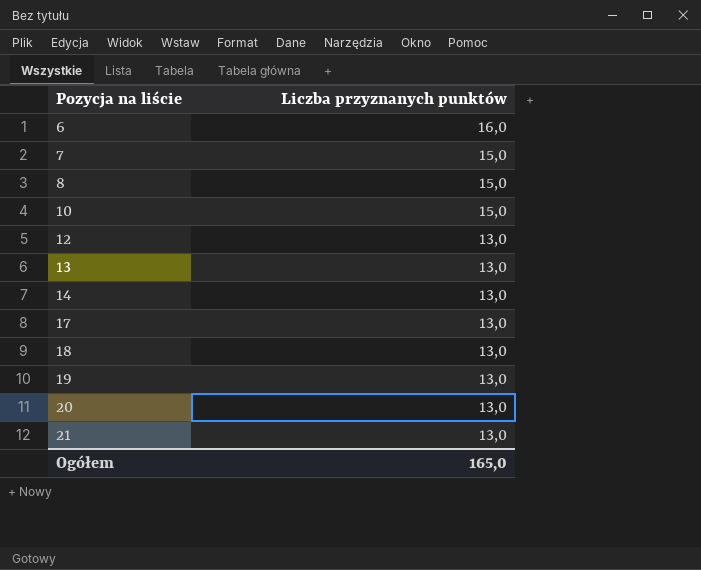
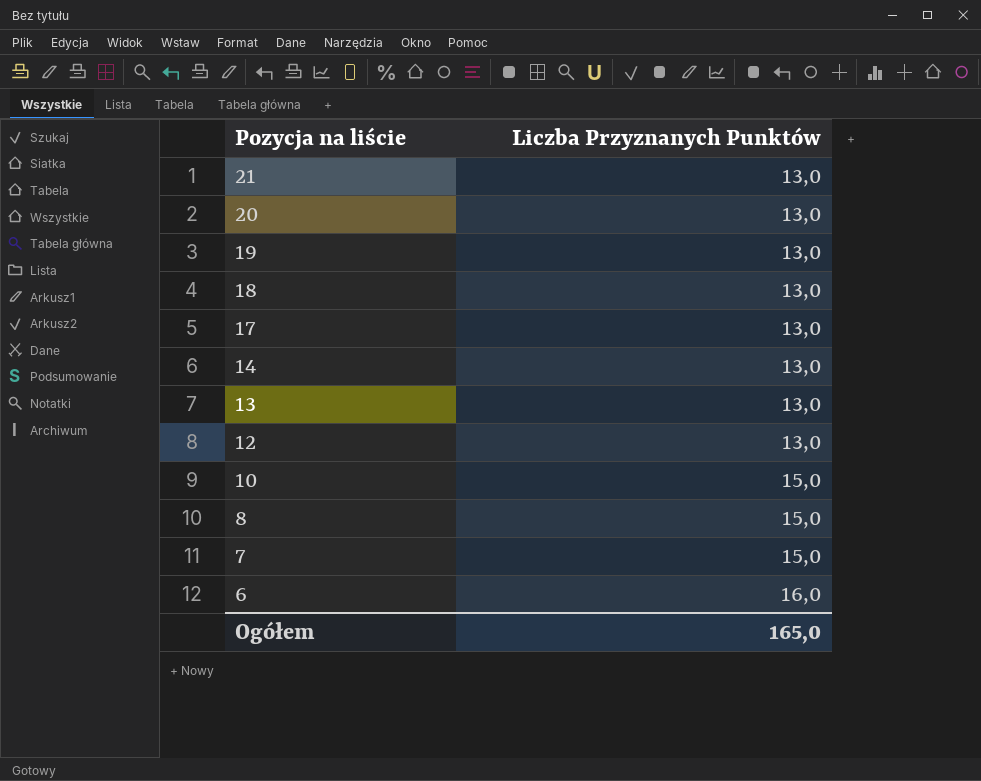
row order: Pozycja na liście ascending -> Pozycja na liście descending
column name: Liczba przyznanych punktów -> Liczba Przyznanych Punktów

